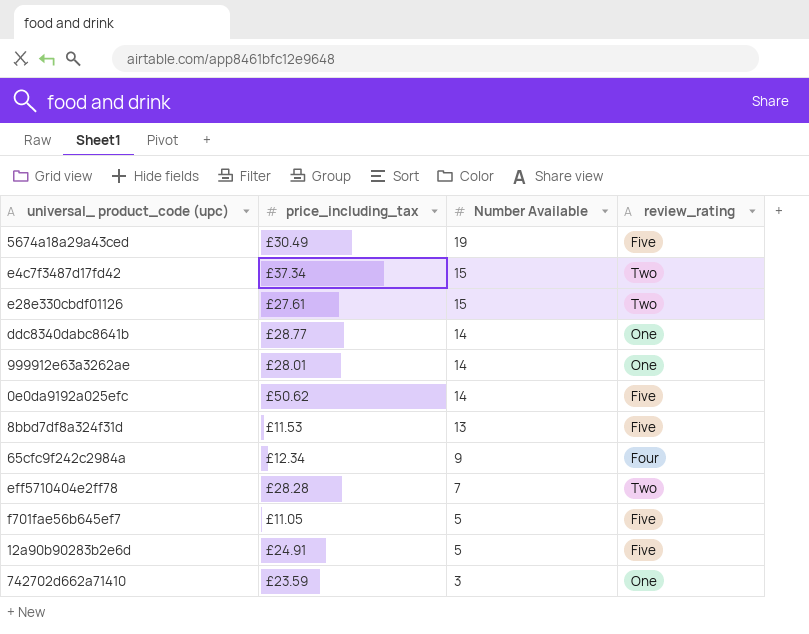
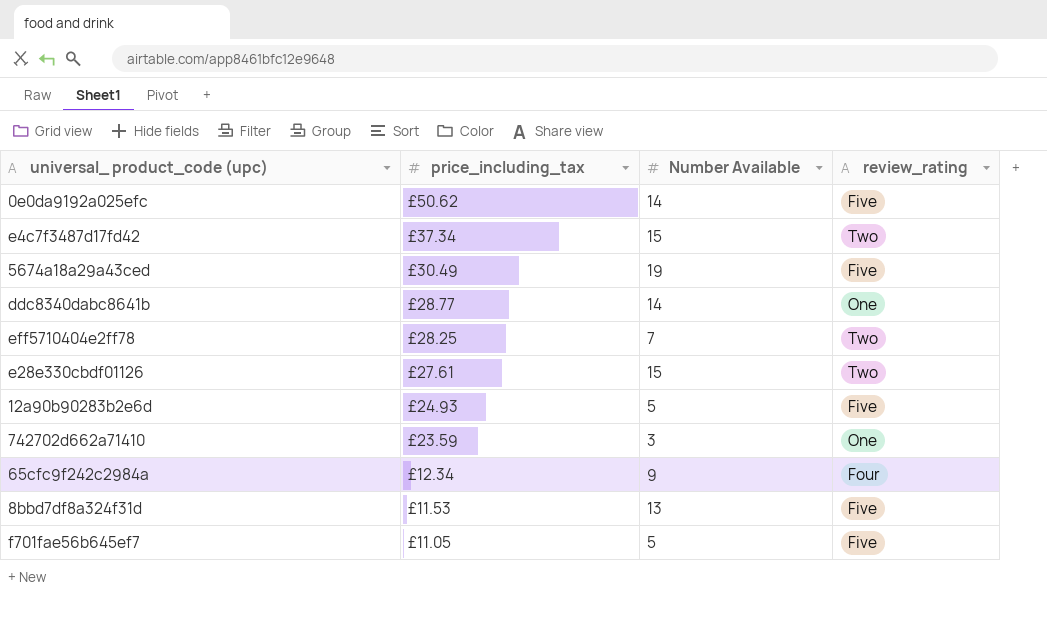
row order: Number Available descending -> price_including_tax descending
row 999912e63a3262ae: £28.01 | 14 | One -> none
eff5710404e2ff78 | price_including_tax: £28.28 -> £28.25
12a90b90283b2e6d | price_including_tax: £24.91 -> £24.93

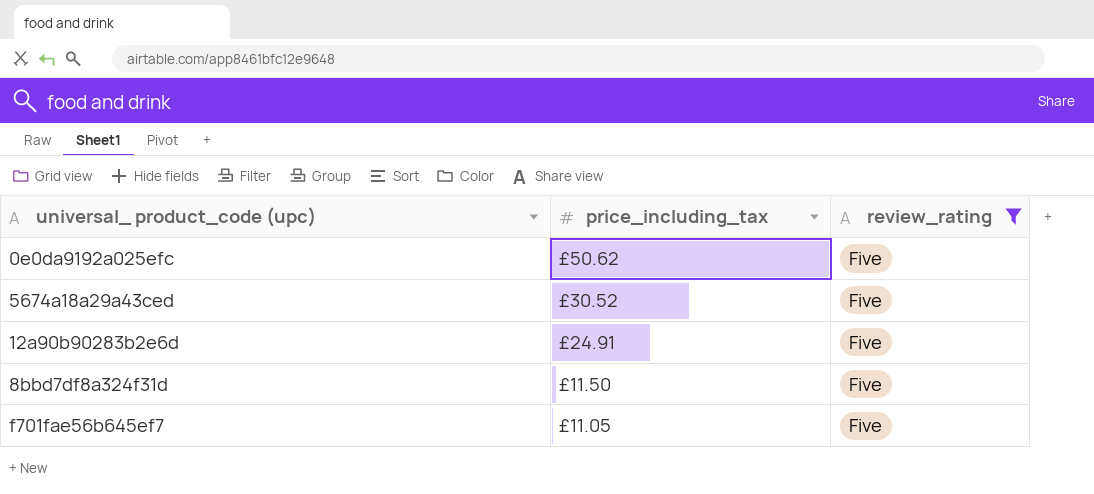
filter: none -> review_rating = Five
column Number Available | position: 3 -> none
5674a18a29a43ced | price_including_tax: £30.49 -> £30.52
12a90b90283b2e6d | price_including_tax: £24.93 -> £24.91
8bbd7df8a324f31d | price_including_tax: £11.53 -> £11.50

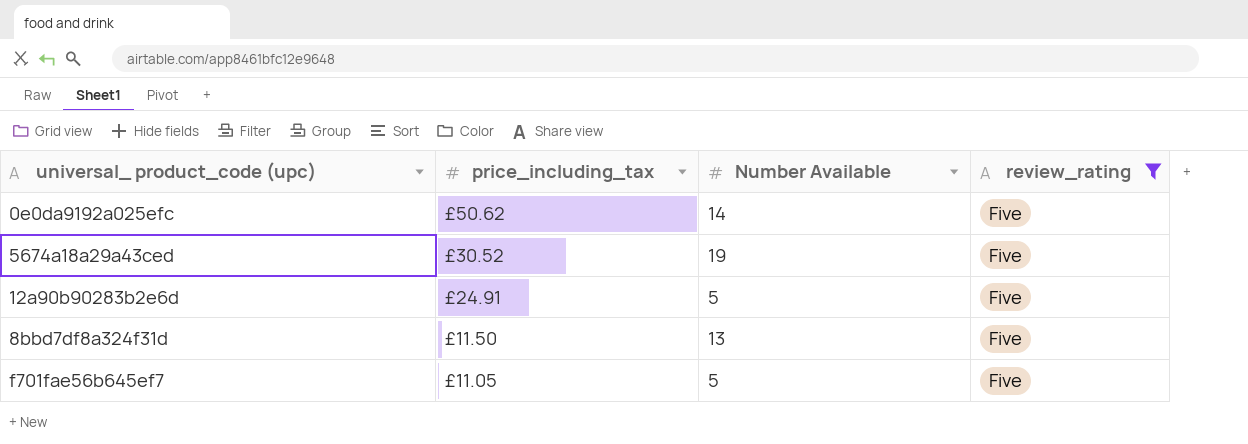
column Number Available | position: none -> 3

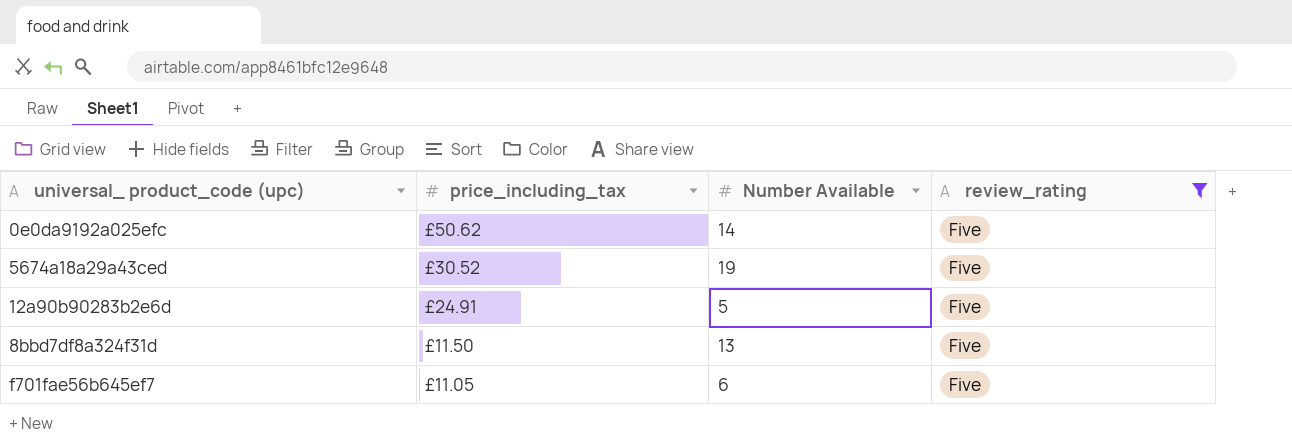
f701fae56b645ef7 | Number Available: 5 -> 6

